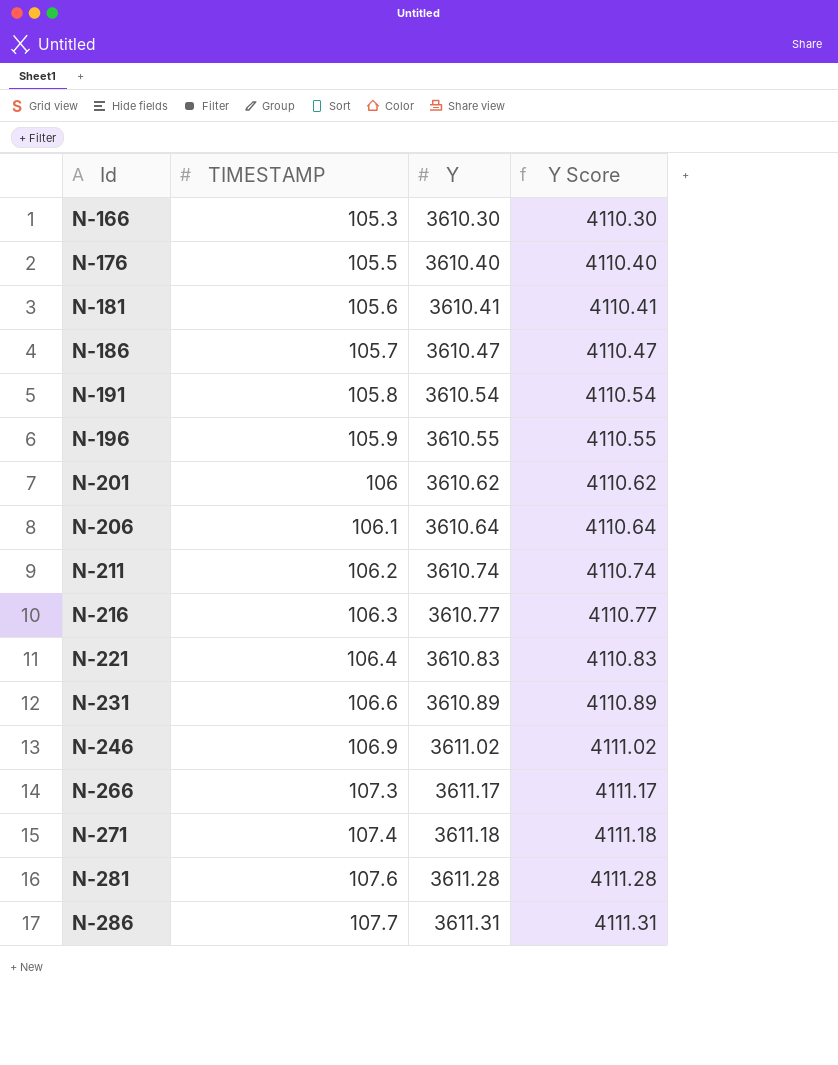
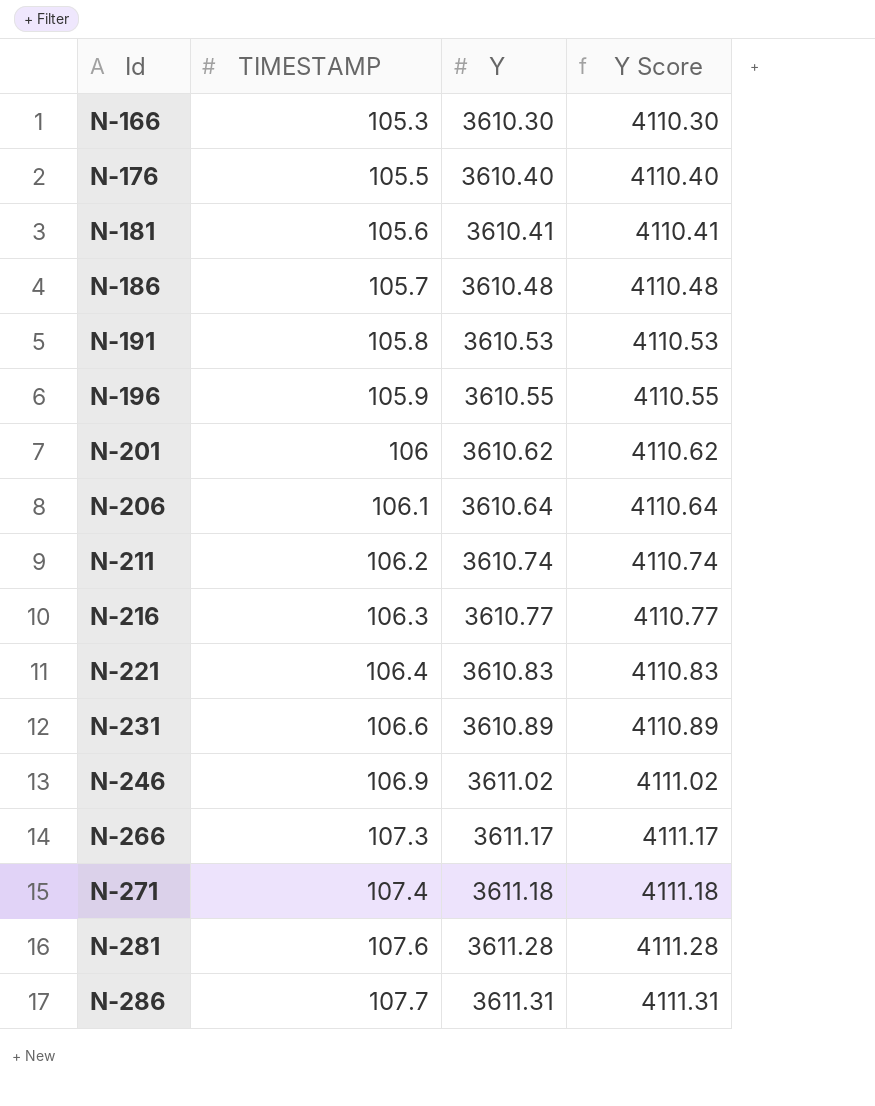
N-186 | Y: 3610.47 -> 3610.48
N-186 | Y Score: 4110.47 -> 4110.48
N-191 | Y: 3610.54 -> 3610.53
N-191 | Y Score: 4110.54 -> 4110.53

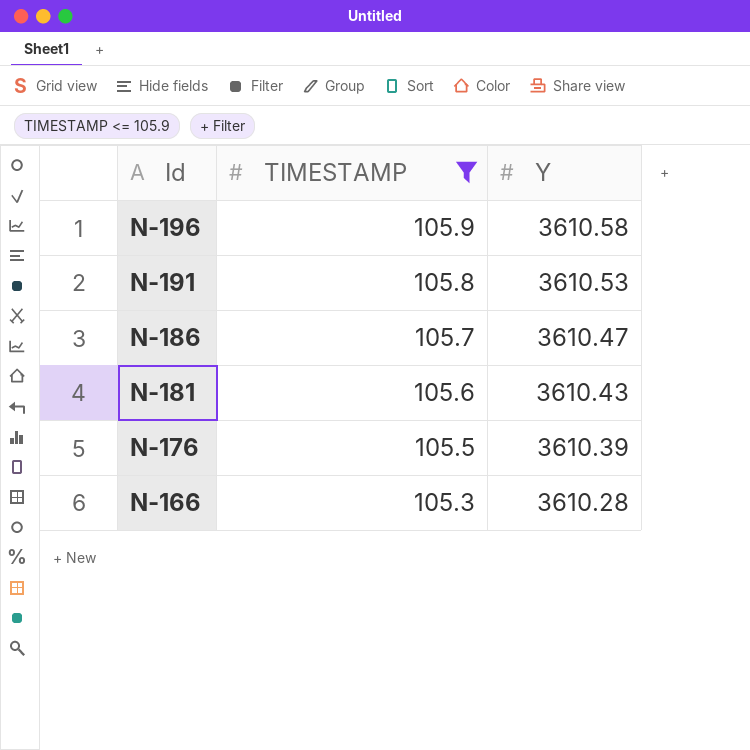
filter: none -> TIMESTAMP <= 105.9
row order: Id ascending -> Id descending
column Y Score | formula: [Y] + 500 -> none
N-196 | Y: 3610.55 -> 3610.58
N-186 | Y: 3610.48 -> 3610.47
N-181 | Y: 3610.41 -> 3610.43
N-176 | Y: 3610.40 -> 3610.39
N-166 | Y: 3610.30 -> 3610.28

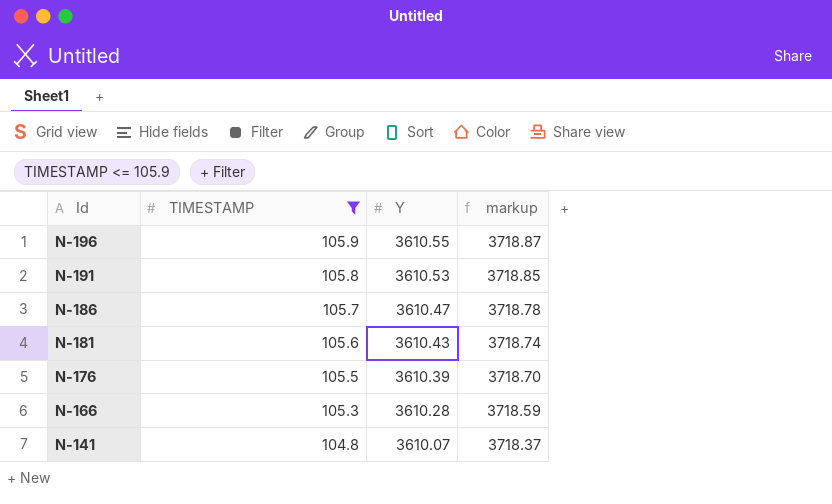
column markup | formula: none -> [Y] * 1.03
N-196 | Y: 3610.58 -> 3610.55
row N-141: none -> 104.8 | 3610.07 | 3718.37

